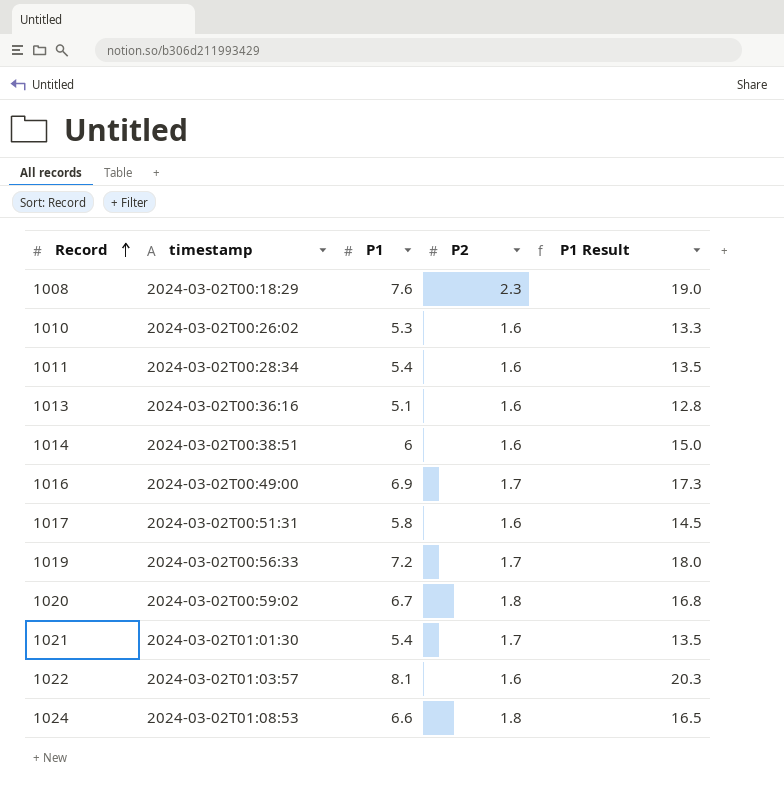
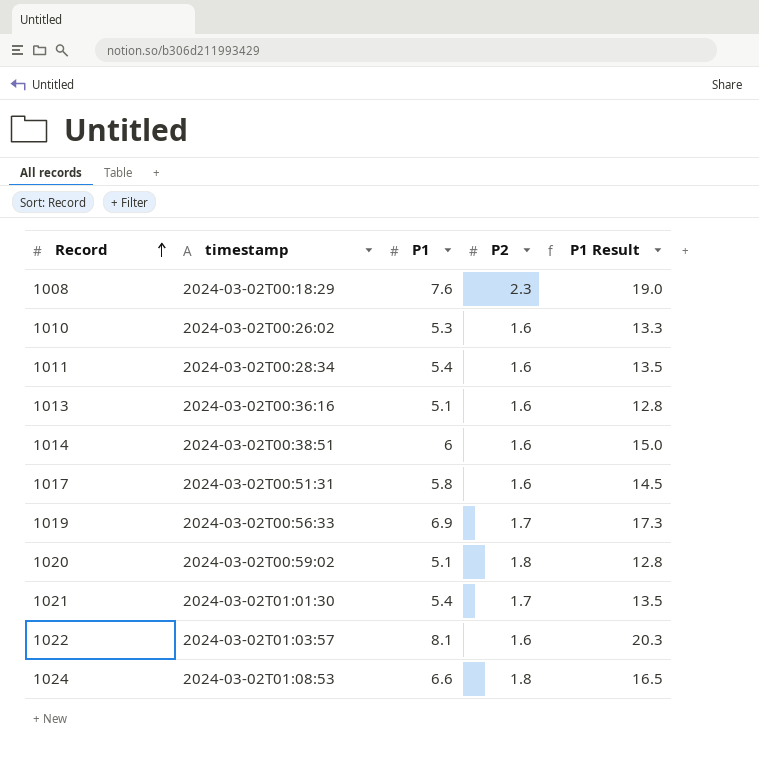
row 1016: 2024-03-02T00:49:00 | 6.9 | 1.7 | 17.3 -> none
1019 | P1: 7.2 -> 6.9
1019 | P1 Result: 18.0 -> 17.3
1020 | P1: 6.7 -> 5.1
1020 | P1 Result: 16.8 -> 12.8

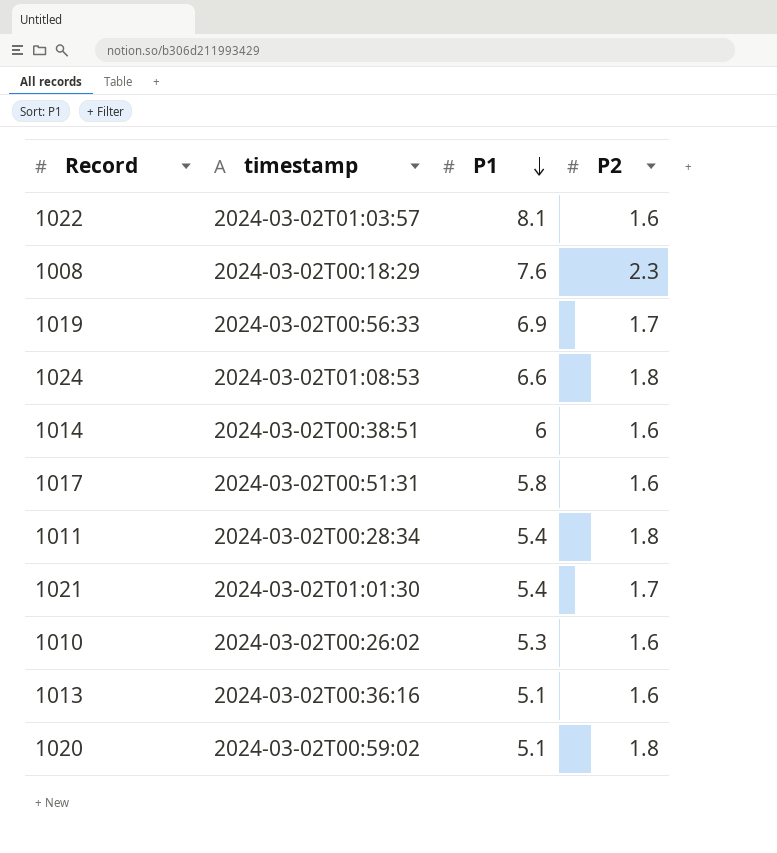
row order: Record ascending -> P1 descending
column P1 Result | formula: [P1] * 2.5 -> none
1011 | P2: 1.6 -> 1.8

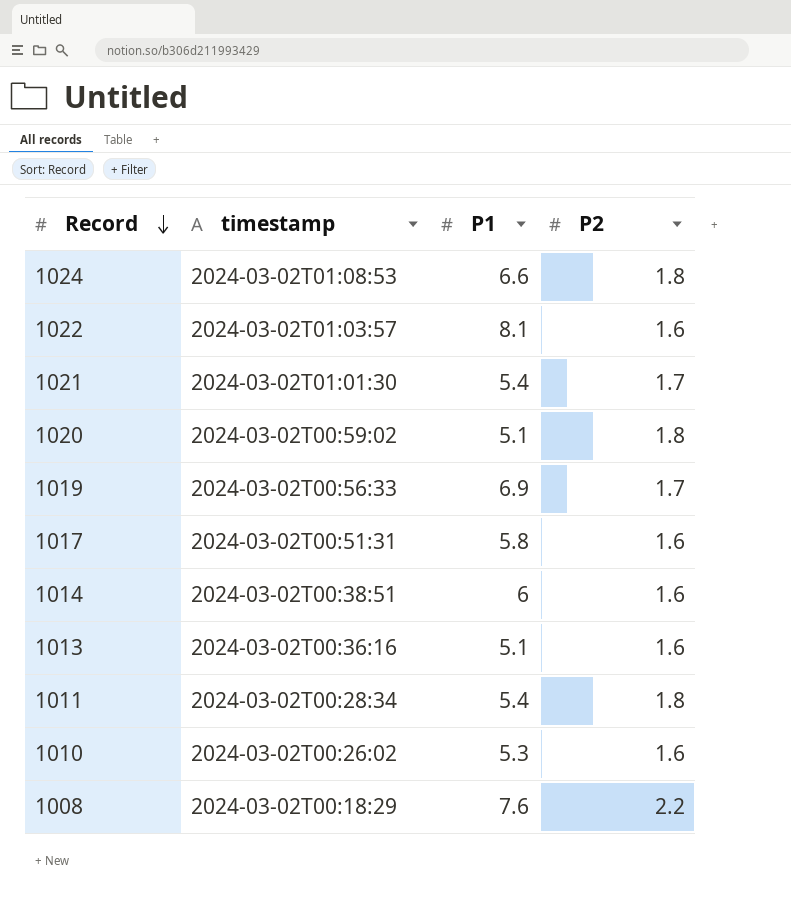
row order: P1 descending -> Record descending
1008 | P2: 2.3 -> 2.2

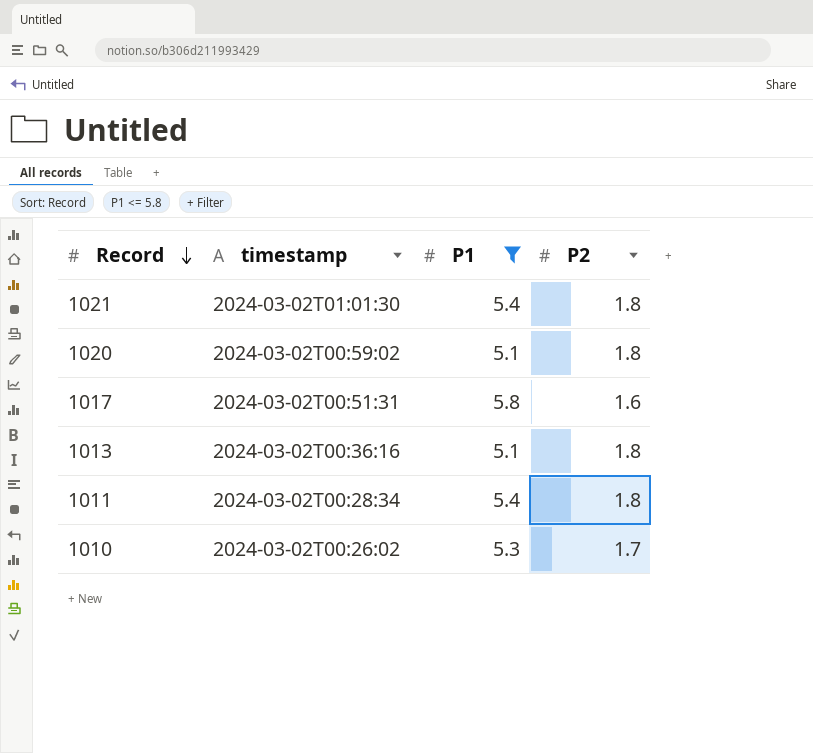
filter: none -> P1 <= 5.8
1021 | P2: 1.7 -> 1.8
1013 | P2: 1.6 -> 1.8
1010 | P2: 1.6 -> 1.7

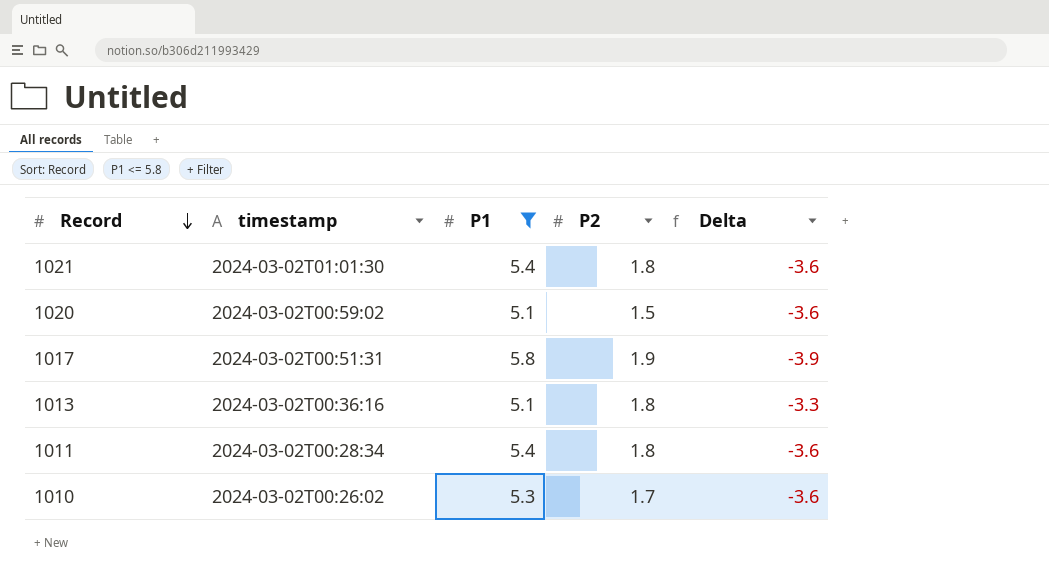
column Delta | formula: none -> [P2] - [P1]
1020 | P2: 1.8 -> 1.5
1017 | P2: 1.6 -> 1.9

